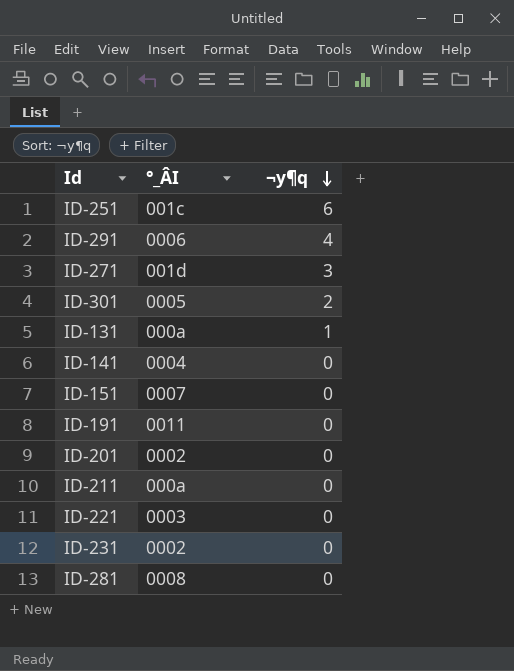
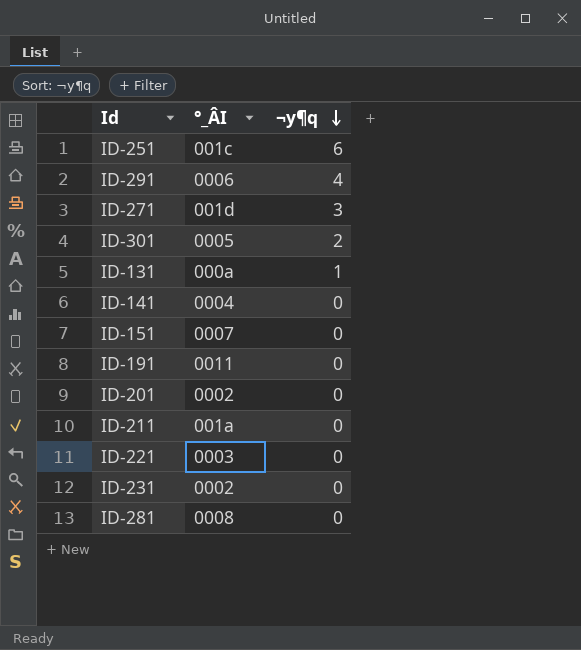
ID-211 | °_ÂI: 000a -> 001a

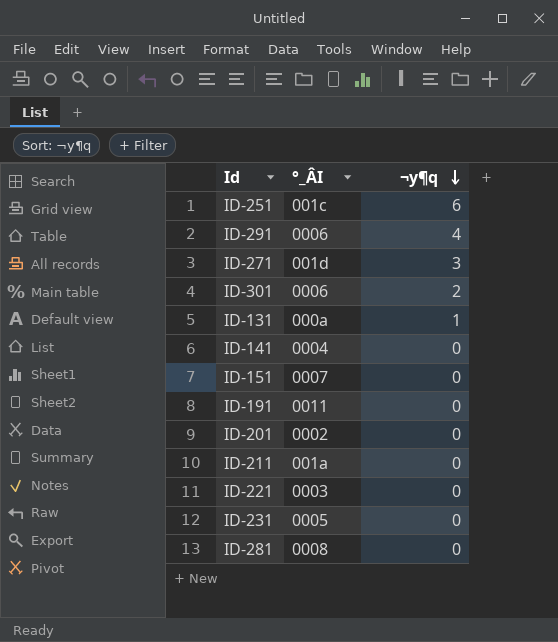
ID-301 | °_ÂI: 0005 -> 0006
ID-231 | °_ÂI: 0002 -> 0005

